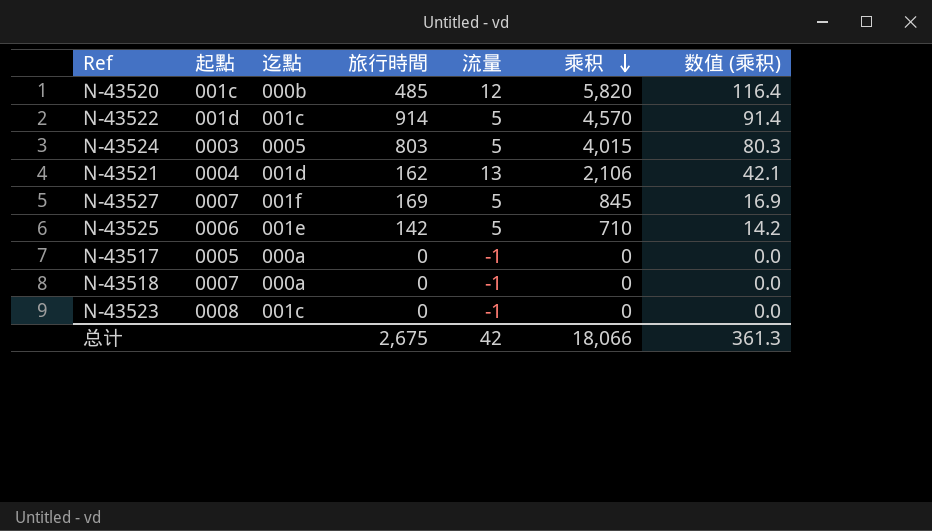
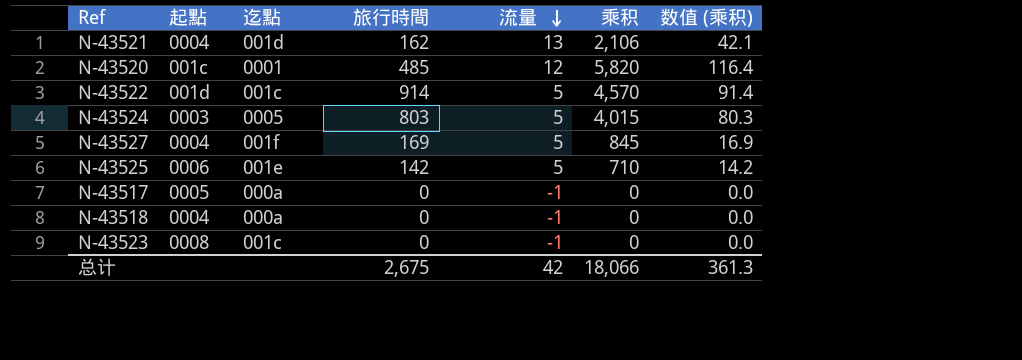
row order: 乘积 descending -> 流量 descending
N-43520 | 迄點: 000b -> 0001
N-43527 | 起點: 0007 -> 0004
N-43518 | 起點: 0007 -> 0004

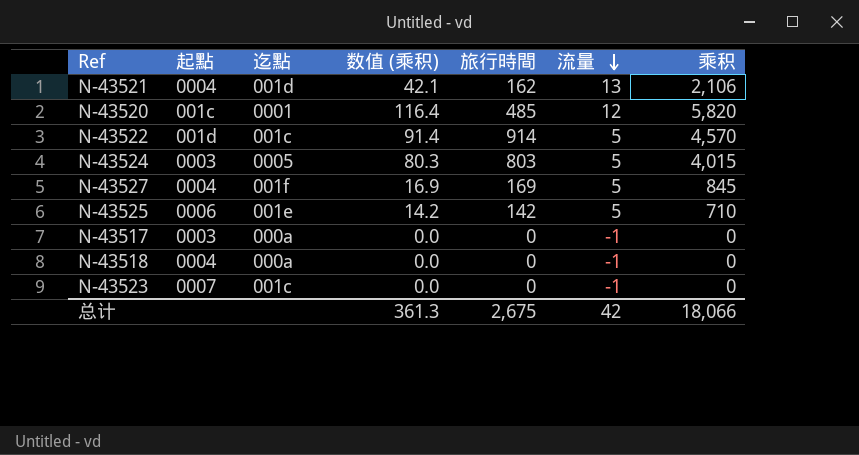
column 数值 (乘积) | position: 7 -> 4
N-43517 | 起點: 0005 -> 0003
N-43523 | 起點: 0008 -> 0007

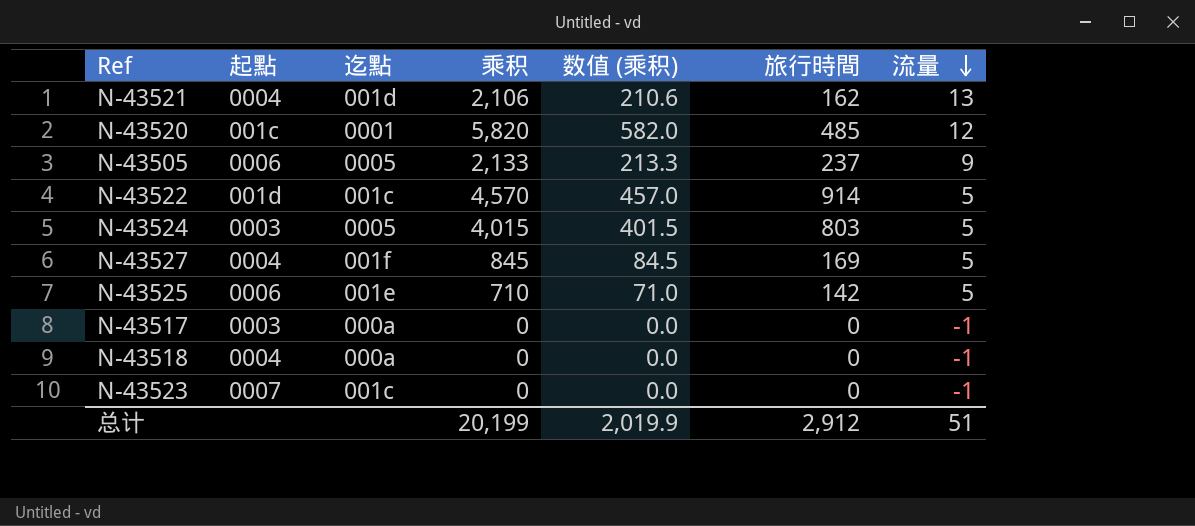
column 乘积 | position: 7 -> 4
column 数值 (乘积) | formula: [乘积] * 0.02 -> [乘积] * 0.1
row N-43505: none -> 0006 | 0005 | 2,133 | 213.3 | 237 | 9
总计 | 乘积: 18,066 -> 20,199
总计 | 数值 (乘积): 361.3 -> 2,019.9
总计 | 旅行時間: 2,675 -> 2,912
总计 | 流量: 42 -> 51

